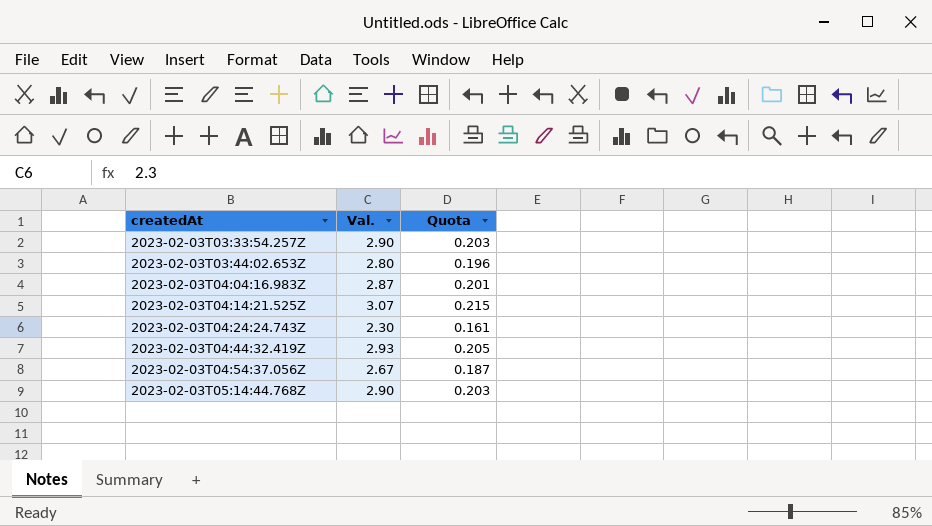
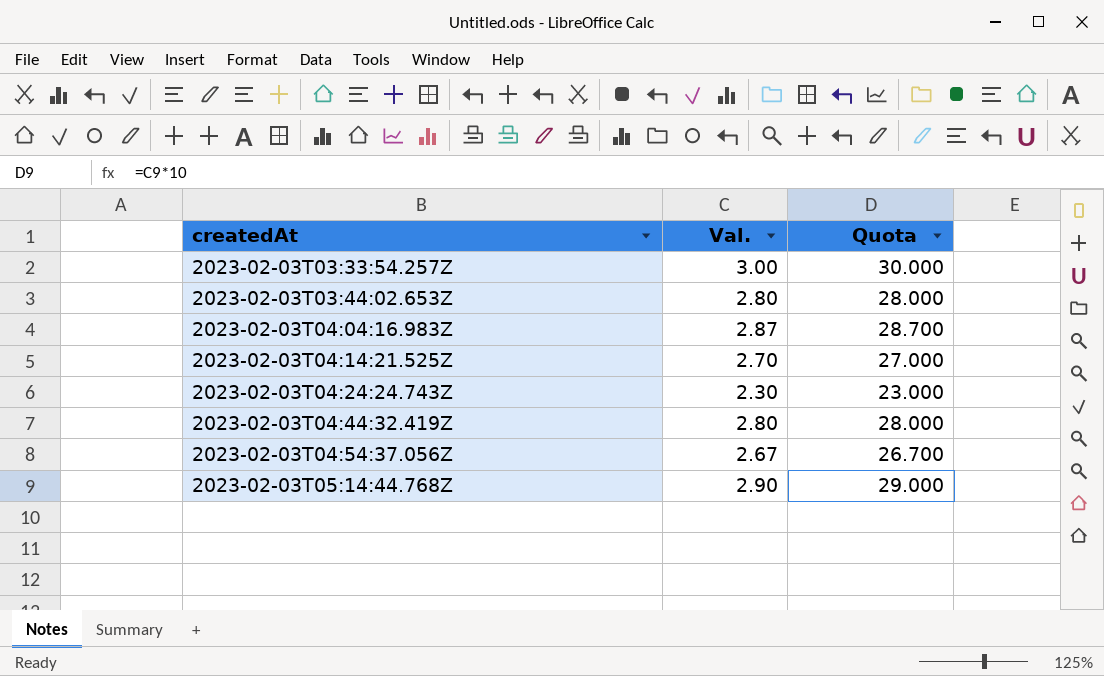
column Quota | formula: [Val.] * 0.07 -> [Val.] * 10
2023-02-03T03:33:54.257Z | Val.: 2.90 -> 3.00
2023-02-03T04:14:21.525Z | Val.: 3.07 -> 2.70
2023-02-03T04:44:32.419Z | Val.: 2.93 -> 2.80

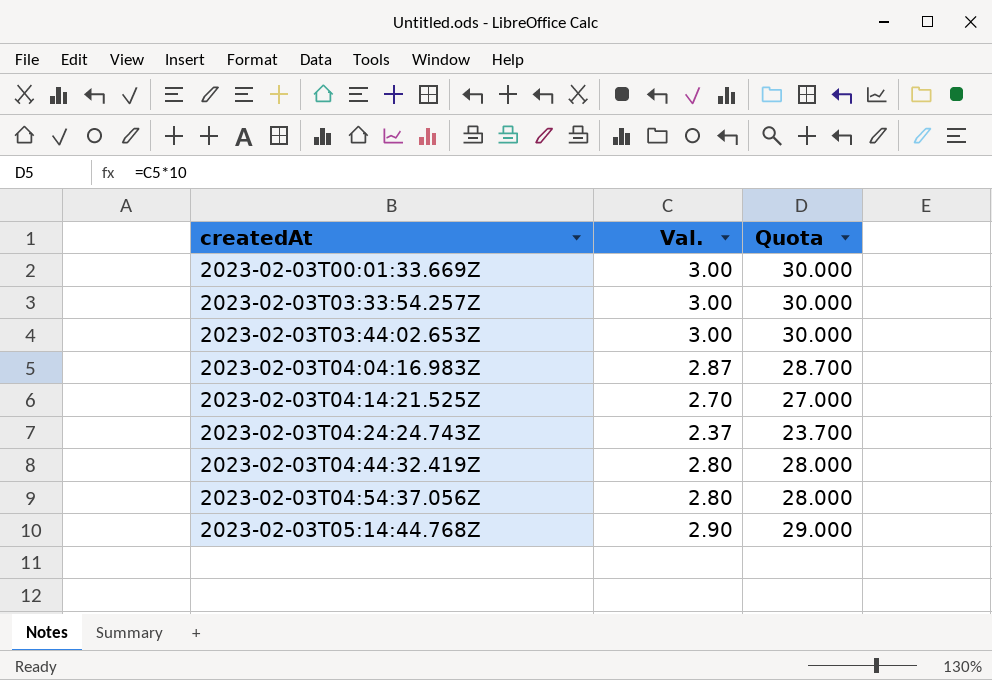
row 2023-02-03T00:01:33.669Z: none -> 3.00 | 30.000
2023-02-03T03:44:02.653Z | Val.: 2.80 -> 3.00
2023-02-03T03:44:02.653Z | Quota: 28.000 -> 30.000
2023-02-03T04:24:24.743Z | Val.: 2.30 -> 2.37
2023-02-03T04:24:24.743Z | Quota: 23.000 -> 23.700
2023-02-03T04:54:37.056Z | Val.: 2.67 -> 2.80
2023-02-03T04:54:37.056Z | Quota: 26.700 -> 28.000

